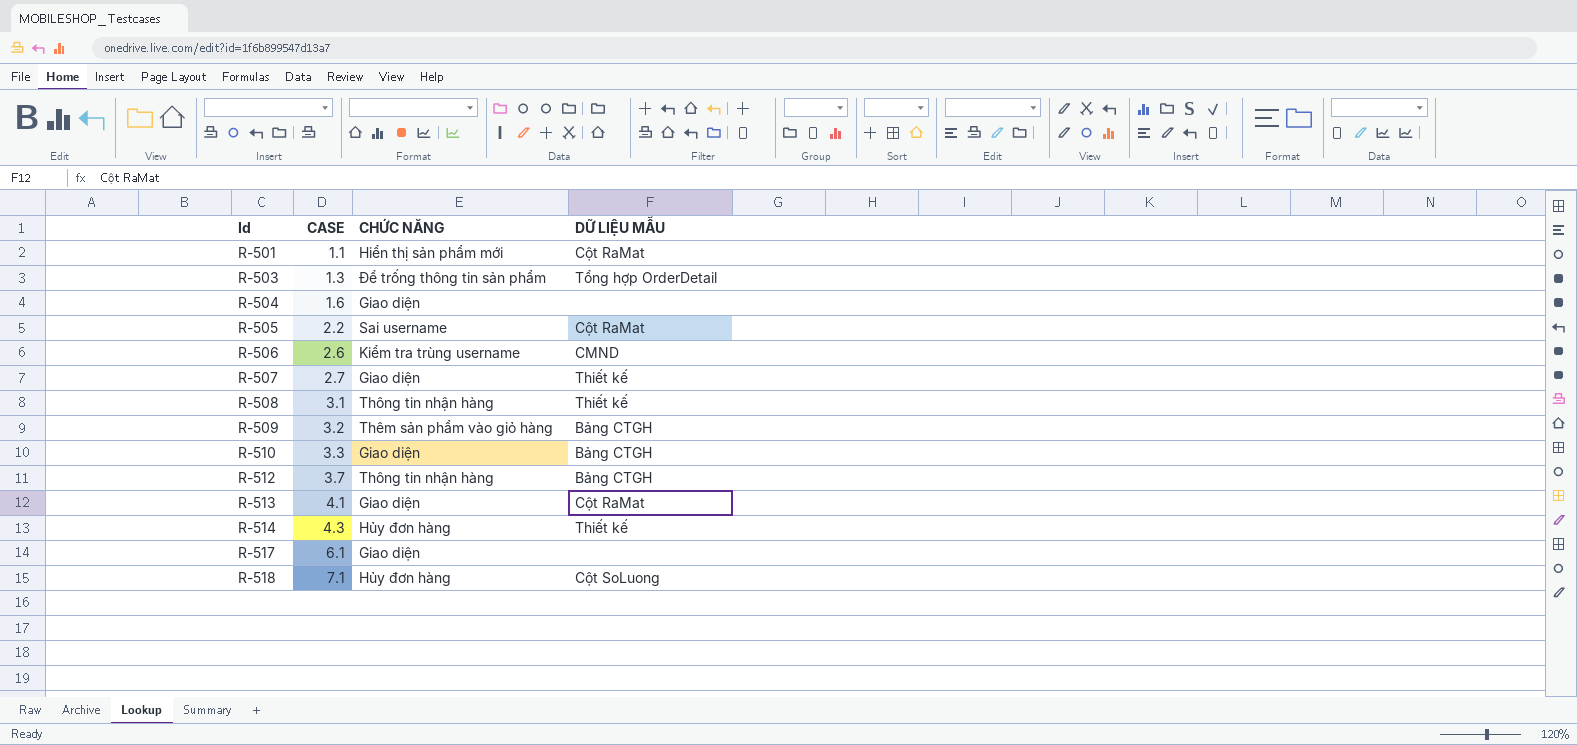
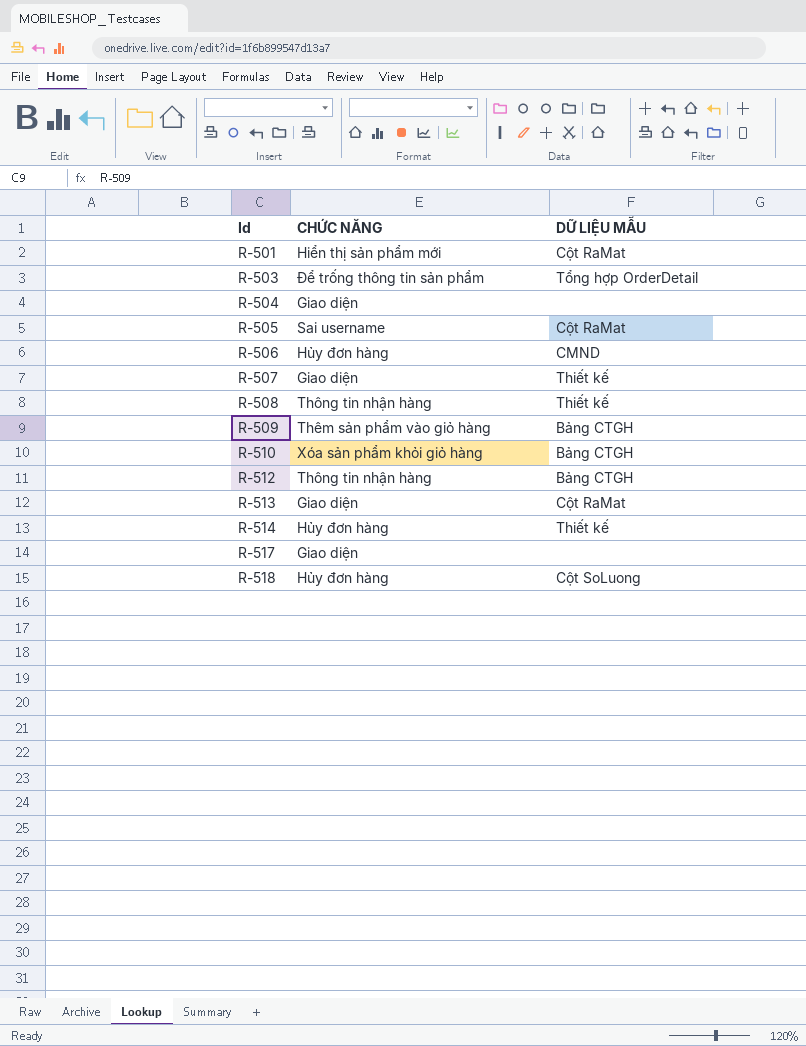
column CASE | position: 2 -> none
R-506 | CHỨC NĂNG: Kiểm tra trùng username -> Hủy đơn hàng
R-510 | CHỨC NĂNG: Giao diện -> Xóa sản phẩm khỏi giỏ hàng

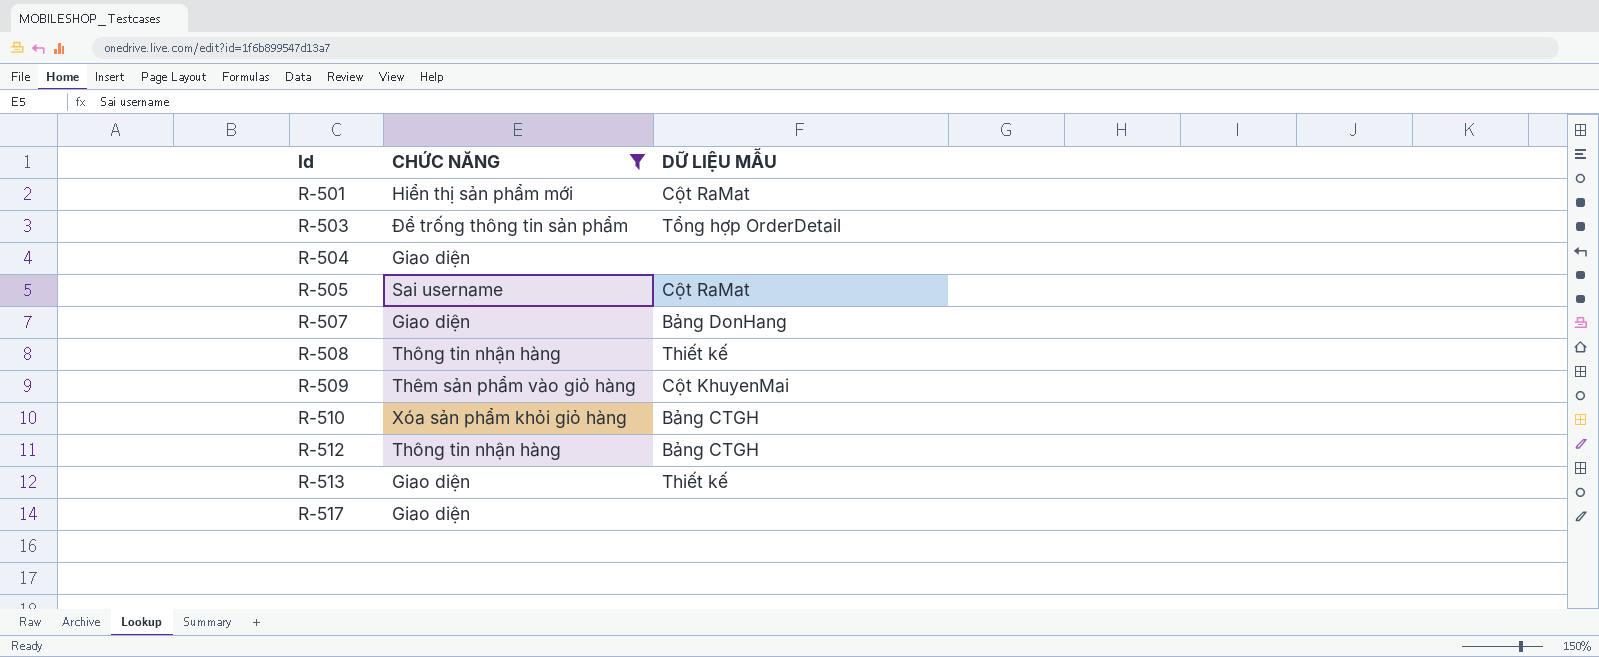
filter: none -> CHỨC NĂNG != Hủy đơn hàng
R-507 | DỮ LIỆU MẪU: Thiết kế -> Bảng DonHang
R-509 | DỮ LIỆU MẪU: Bảng CTGH -> Cột KhuyenMai
R-513 | DỮ LIỆU MẪU: Cột RaMat -> Thiết kế

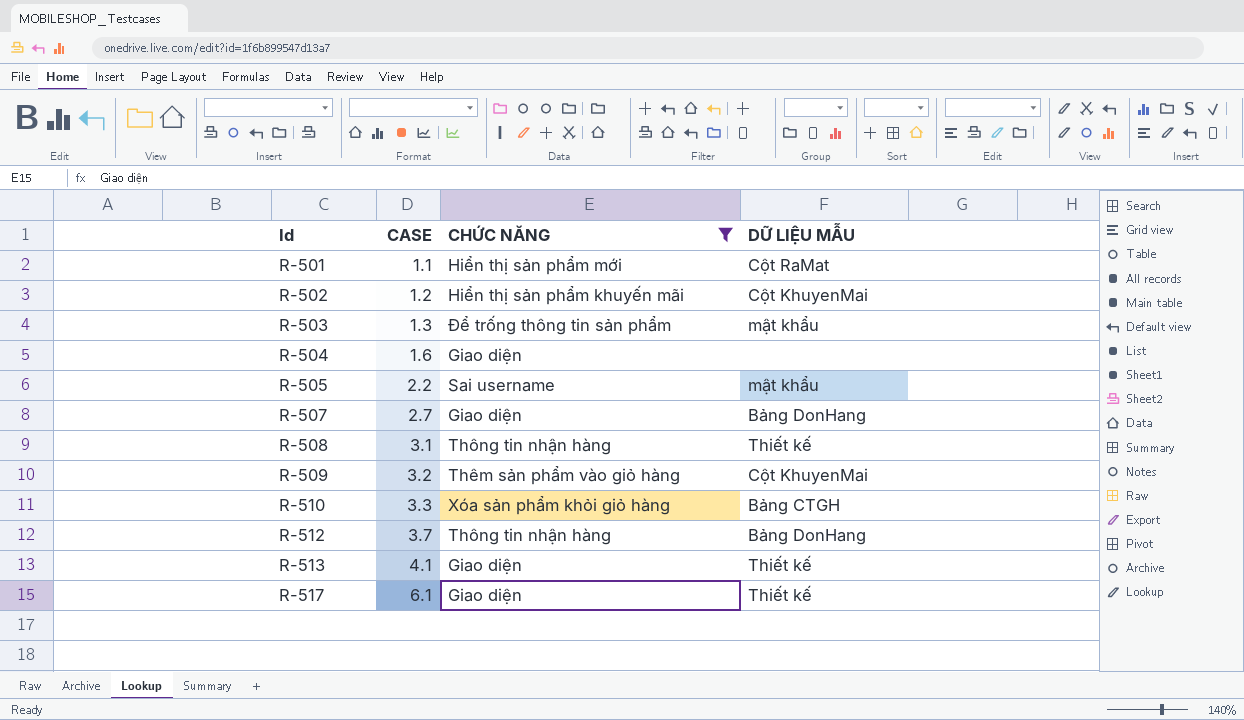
column CASE | position: none -> 2
row R-502: none -> 1.2 | Hiển thị sản phẩm khuyến mãi | Cột KhuyenMai
R-503 | DỮ LIỆU MẪU: Tổng hợp OrderDetail -> mật khẩu
R-505 | DỮ LIỆU MẪU: Cột RaMat -> mật khẩu
R-512 | DỮ LIỆU MẪU: Bảng CTGH -> Bảng DonHang
R-517 | DỮ LIỆU MẪU: none -> Thiết kế

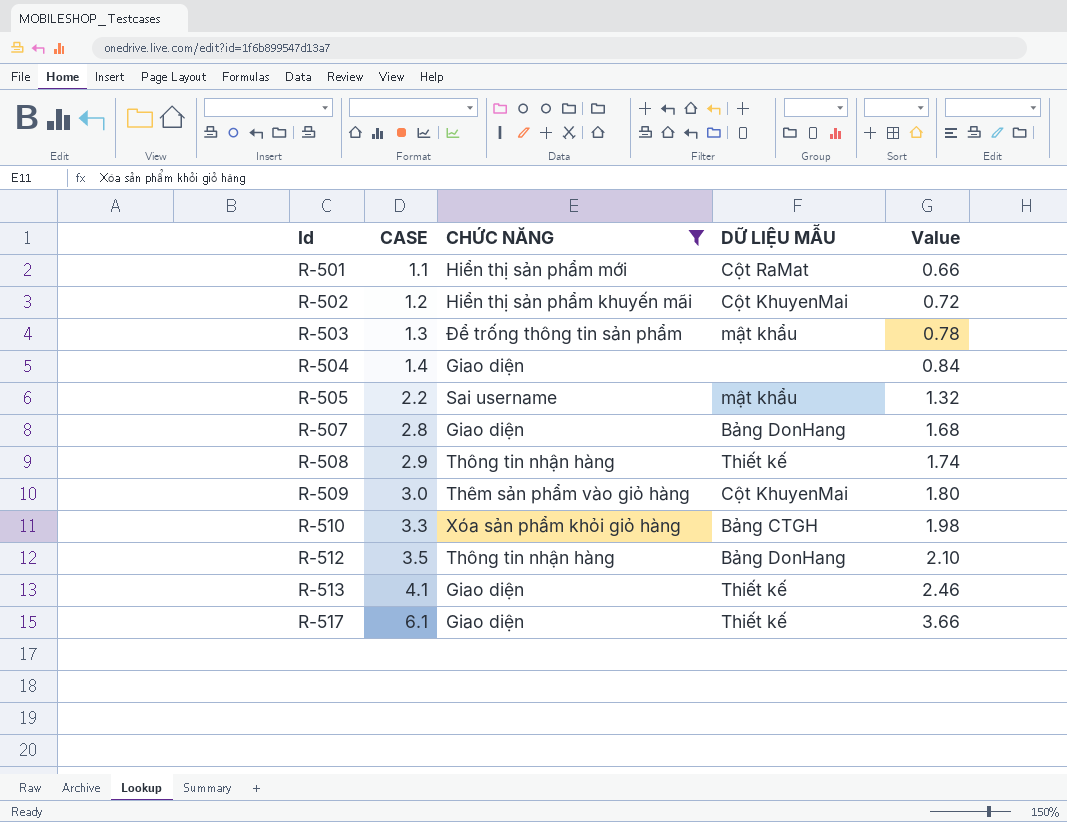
column Value | formula: none -> [CASE] * 0.6
R-504 | CASE: 1.6 -> 1.4
R-507 | CASE: 2.7 -> 2.8
R-508 | CASE: 3.1 -> 2.9
R-509 | CASE: 3.2 -> 3.0
R-512 | CASE: 3.7 -> 3.5

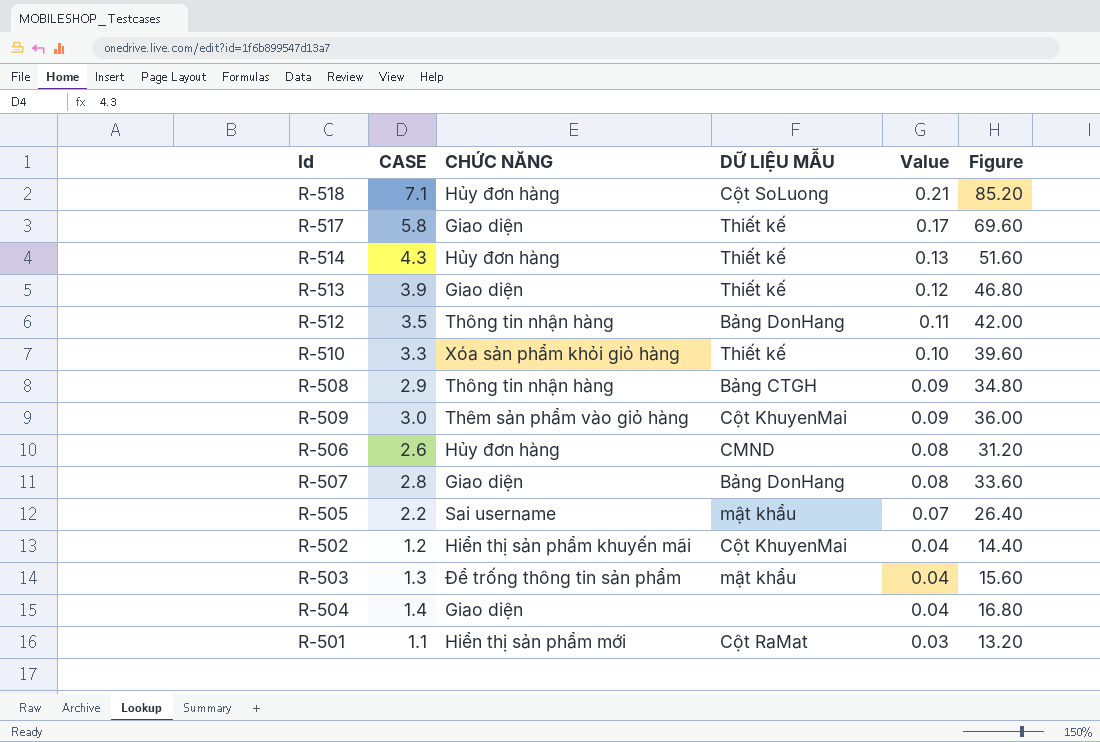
filter: CHỨC NĂNG != Hủy đơn hàng -> none
row order: Id ascending -> Value descending
column Value | formula: [CASE] * 0.6 -> [CASE] * 0.03
column Figure | formula: none -> [CASE] * 12
R-517 | CASE: 6.1 -> 5.8
R-513 | CASE: 4.1 -> 3.9
R-510 | DỮ LIỆU MẪU: Bảng CTGH -> Thiết kế
R-508 | DỮ LIỆU MẪU: Thiết kế -> Bảng CTGH

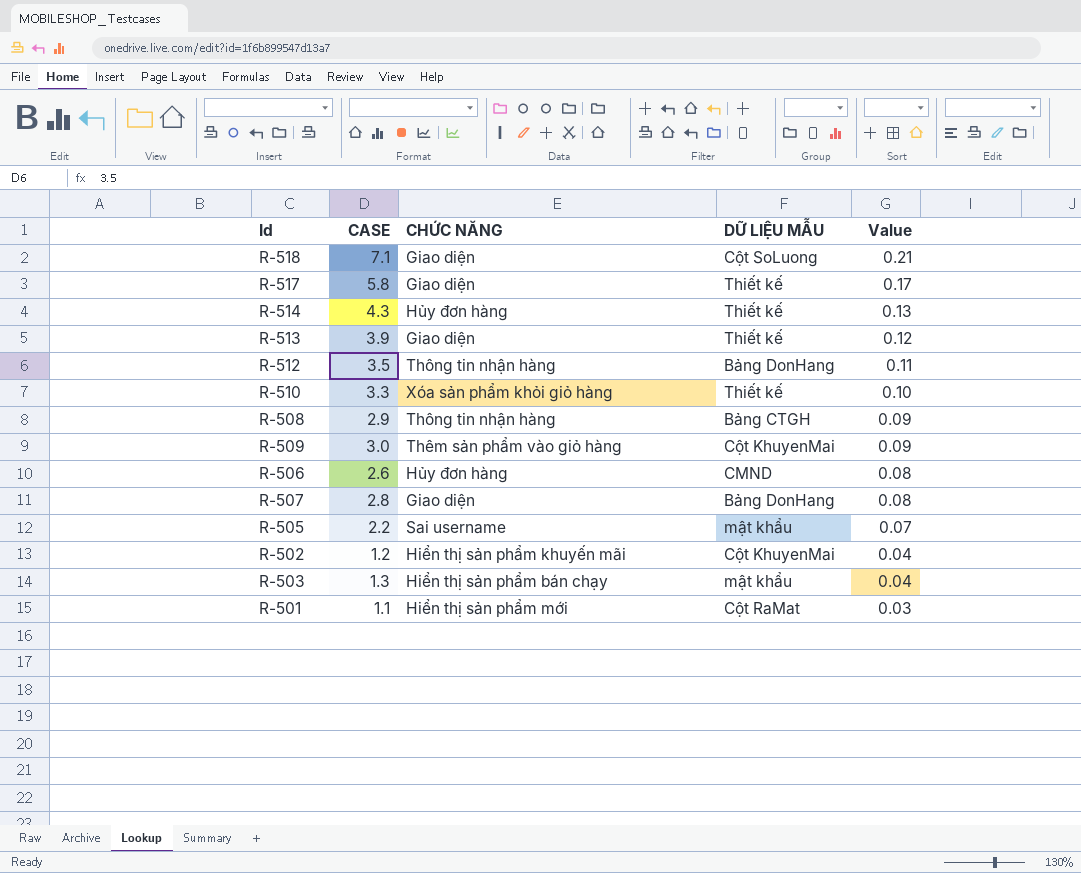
column Figure | formula: [CASE] * 12 -> none
row R-504: 1.4 | Giao diện | none | 0.04 | 16.80 -> none
R-518 | CHỨC NĂNG: Hủy đơn hàng -> Giao diện
R-503 | CHỨC NĂNG: Để trống thông tin sản phẩm -> Hiển thị sản phẩm bán chạy

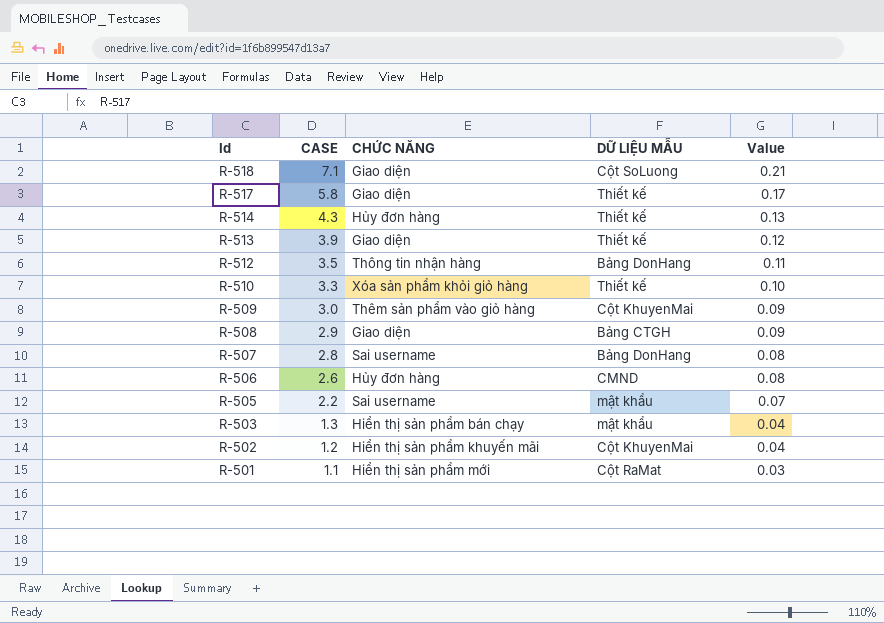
row order: Value descending -> Id descending
R-508 | CHỨC NĂNG: Thông tin nhận hàng -> Giao diện
R-507 | CHỨC NĂNG: Giao diện -> Sai username

